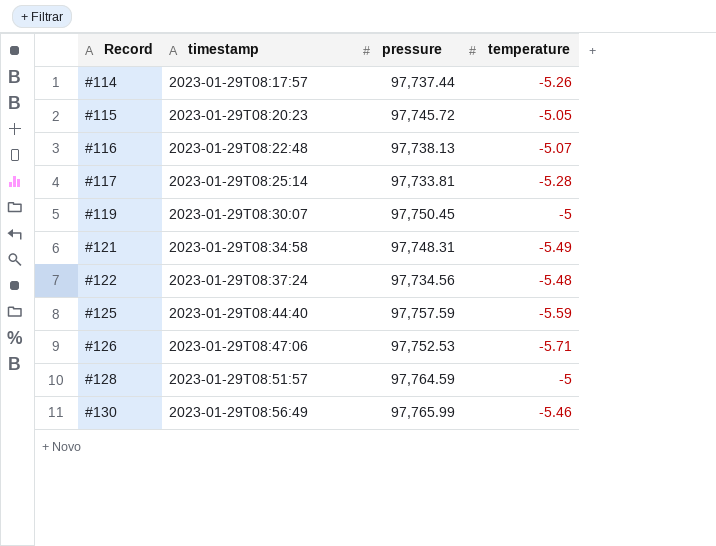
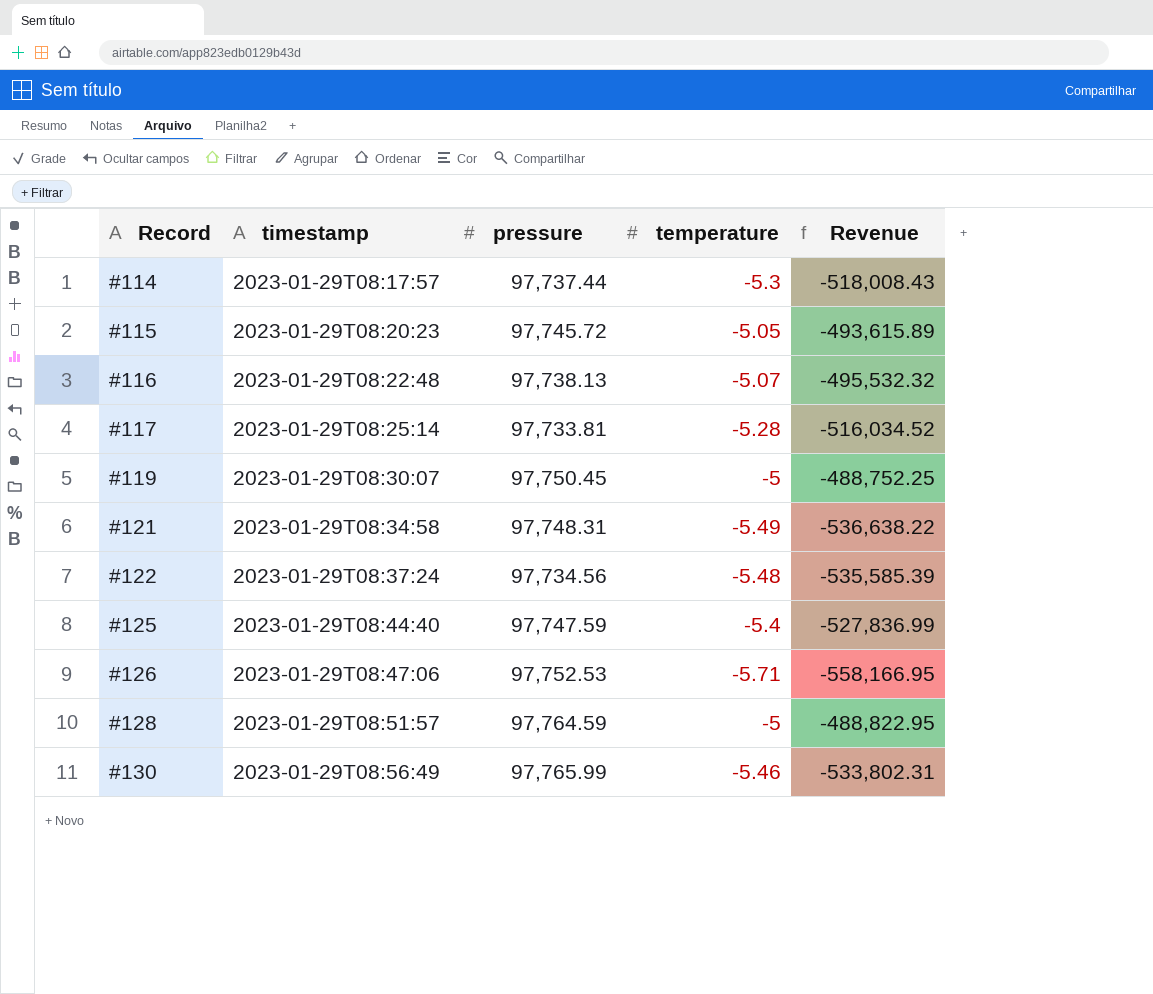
column Revenue | formula: none -> [pressure] * [temperature]
#114 | temperature: -5.26 -> -5.3
#125 | pressure: 97,757.59 -> 97,747.59
#125 | temperature: -5.59 -> -5.4

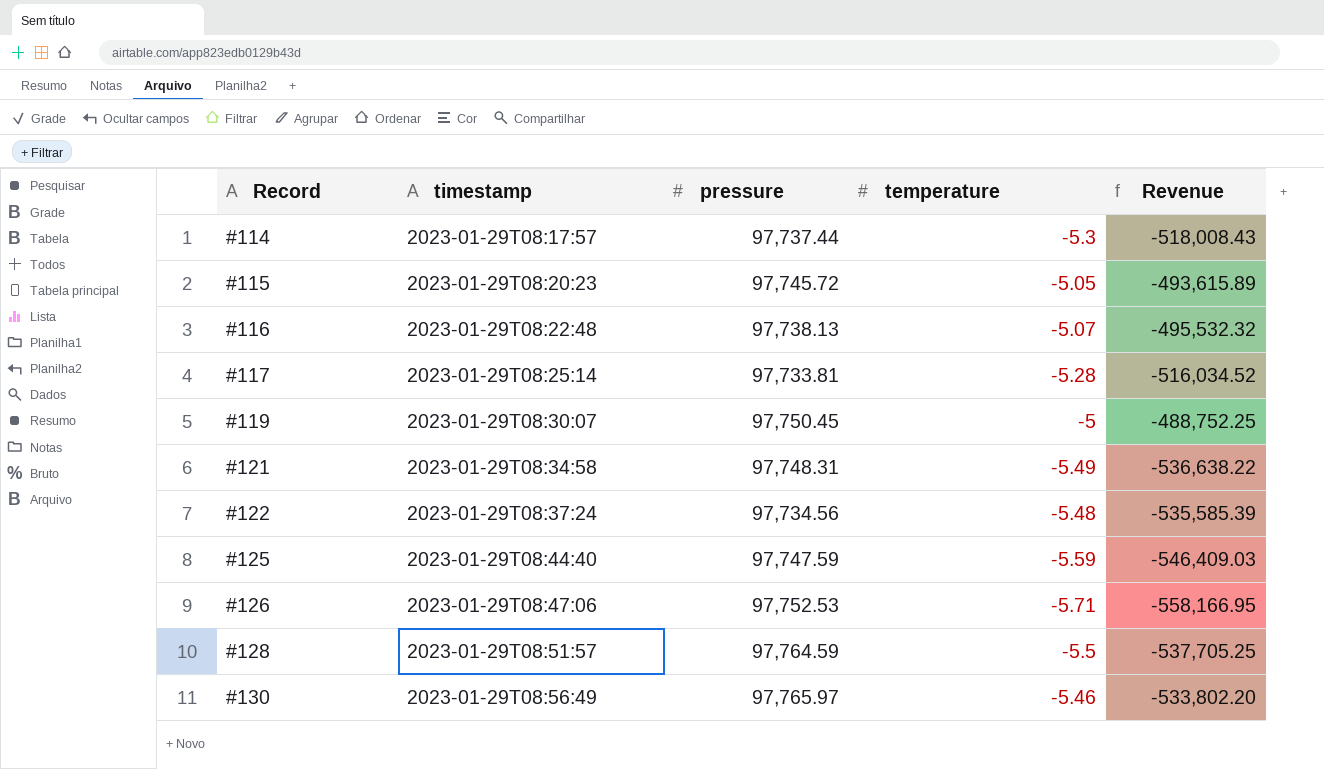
#125 | temperature: -5.4 -> -5.59
#125 | Revenue: -527,836.99 -> -546,409.03
#128 | temperature: -5 -> -5.5
#128 | Revenue: -488,822.95 -> -537,705.25
#130 | pressure: 97,765.99 -> 97,765.97
#130 | Revenue: -533,802.31 -> -533,802.20

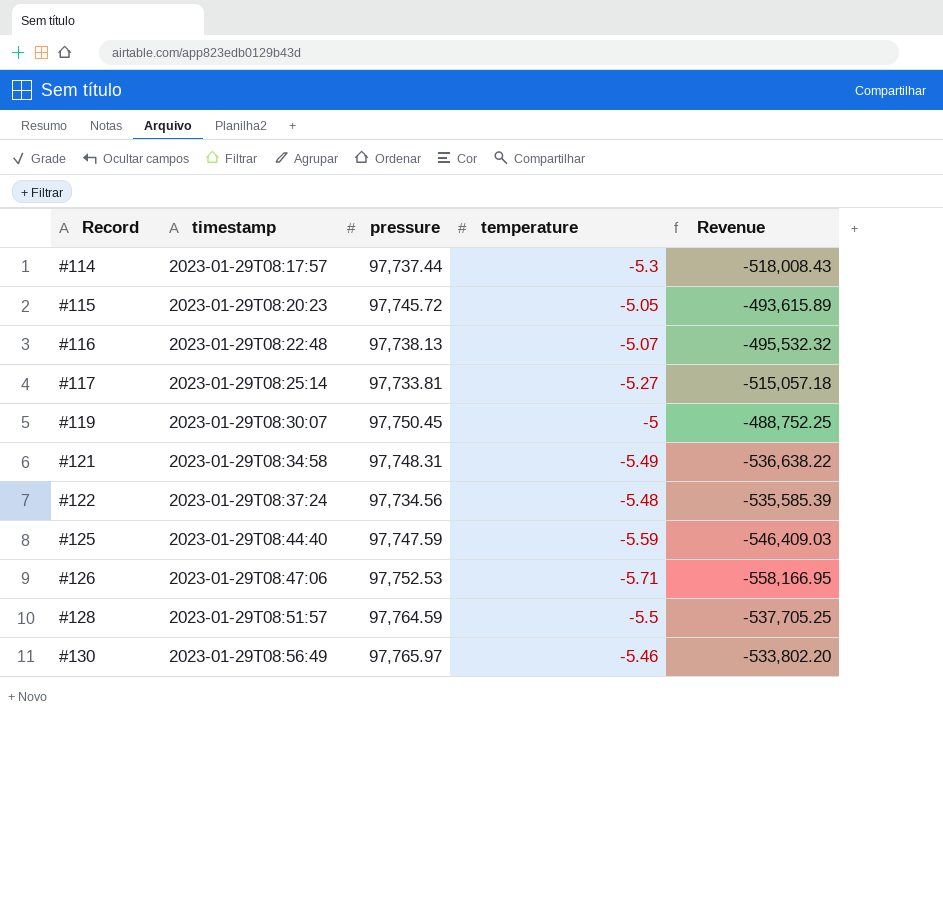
#117 | temperature: -5.28 -> -5.27
#117 | Revenue: -516,034.52 -> -515,057.18

